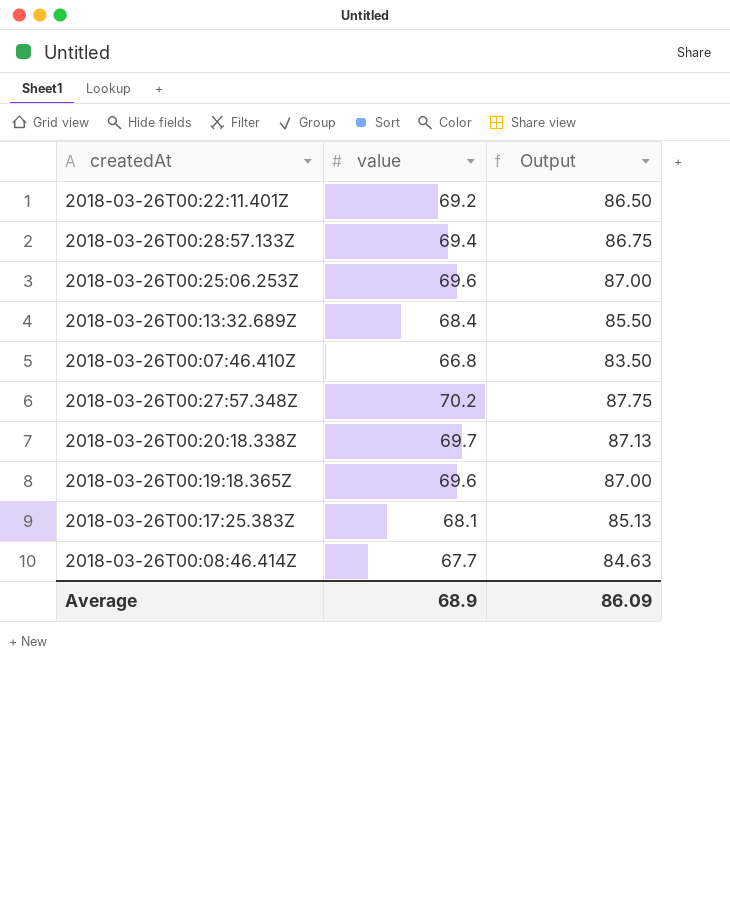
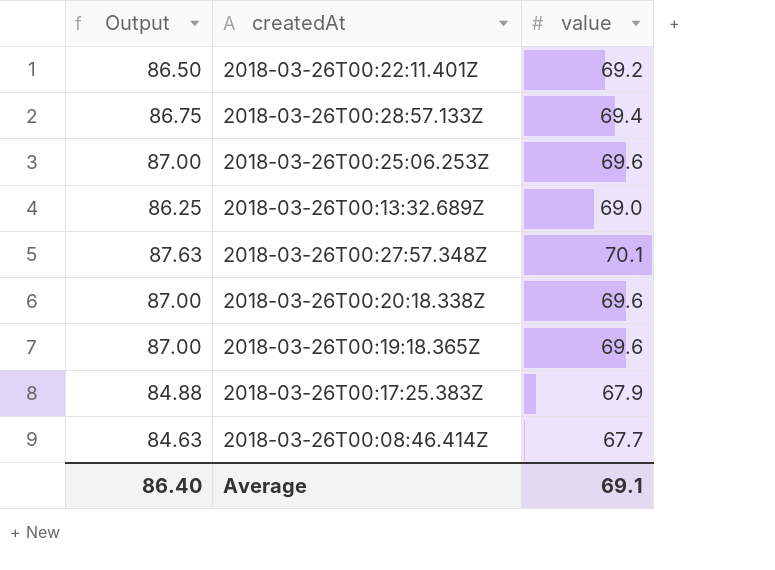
column Output | position: 3 -> 1
row 2018-03-26T00:07:46.410Z: 66.8 | 83.50 -> none
2018-03-26T00:13:32.689Z | Output: 85.50 -> 86.25
2018-03-26T00:13:32.689Z | value: 68.4 -> 69.0
2018-03-26T00:27:57.348Z | Output: 87.75 -> 87.63
2018-03-26T00:27:57.348Z | value: 70.2 -> 70.1
2018-03-26T00:20:18.338Z | Output: 87.13 -> 87.00
2018-03-26T00:20:18.338Z | value: 69.7 -> 69.6
2018-03-26T00:17:25.383Z | Output: 85.13 -> 84.88
2018-03-26T00:17:25.383Z | value: 68.1 -> 67.9
Average | Output: 86.09 -> 86.40
Average | value: 68.9 -> 69.1

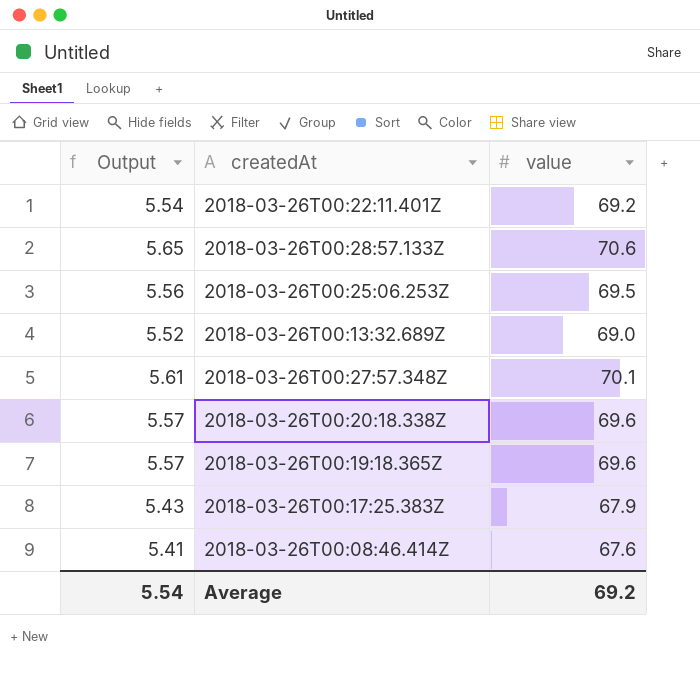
column Output | formula: [value] * 1.25 -> [value] * 0.08
2018-03-26T00:28:57.133Z | value: 69.4 -> 70.6
2018-03-26T00:25:06.253Z | value: 69.6 -> 69.5
2018-03-26T00:08:46.414Z | value: 67.7 -> 67.6
Average | Output: 86.40 -> 5.54
Average | value: 69.1 -> 69.2

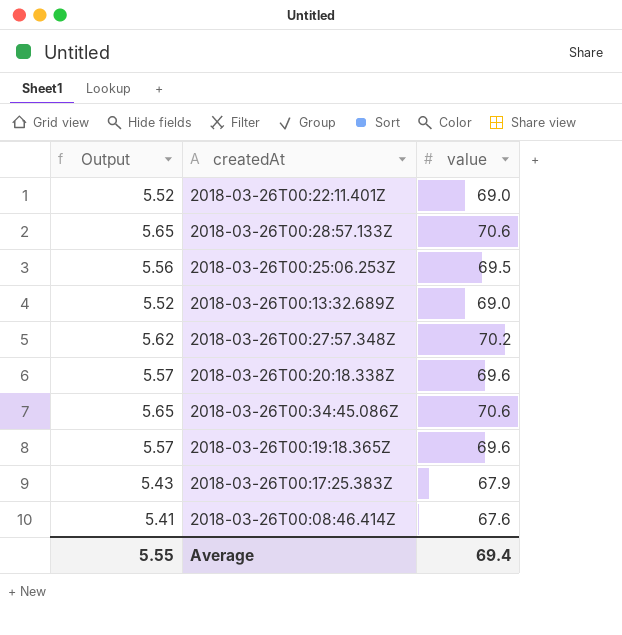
2018-03-26T00:22:11.401Z | Output: 5.54 -> 5.52
2018-03-26T00:22:11.401Z | value: 69.2 -> 69.0
2018-03-26T00:27:57.348Z | Output: 5.61 -> 5.62
2018-03-26T00:27:57.348Z | value: 70.1 -> 70.2
row 2018-03-26T00:34:45.086Z: none -> 5.65 | 70.6
Average | Output: 5.54 -> 5.55
Average | value: 69.2 -> 69.4

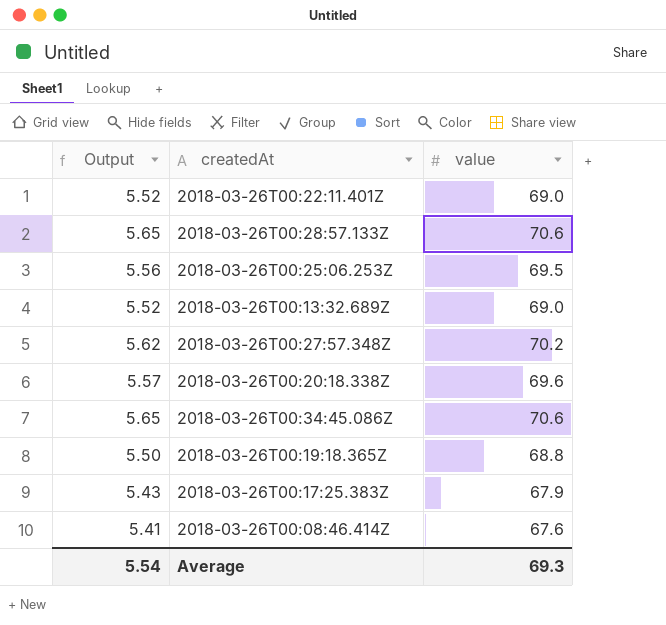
2018-03-26T00:19:18.365Z | Output: 5.57 -> 5.50
2018-03-26T00:19:18.365Z | value: 69.6 -> 68.8
Average | Output: 5.55 -> 5.54
Average | value: 69.4 -> 69.3

